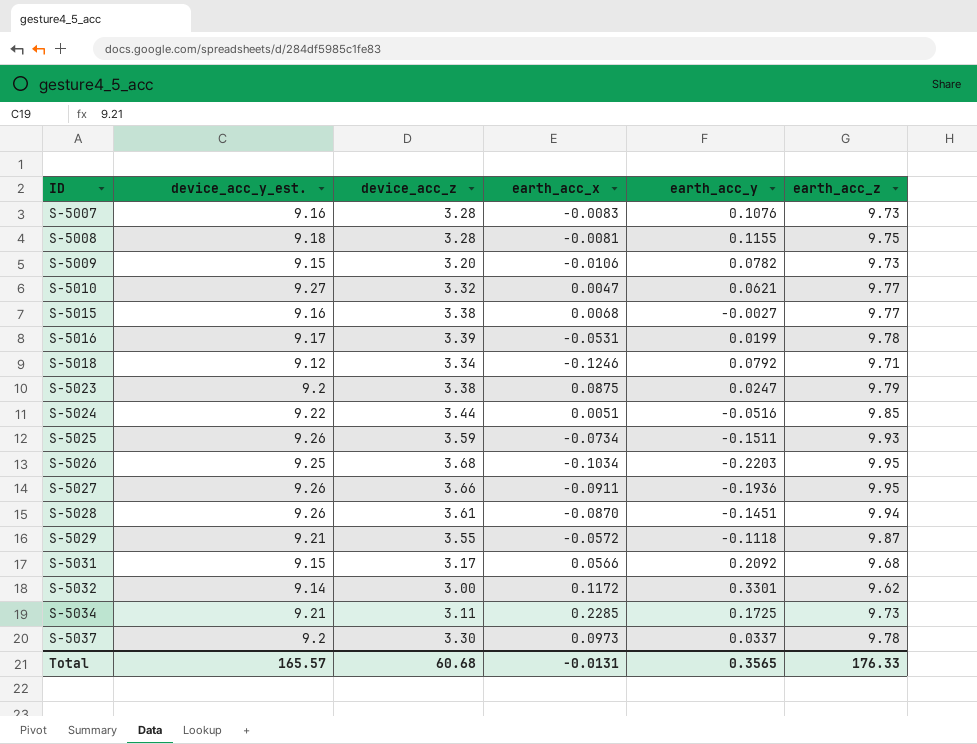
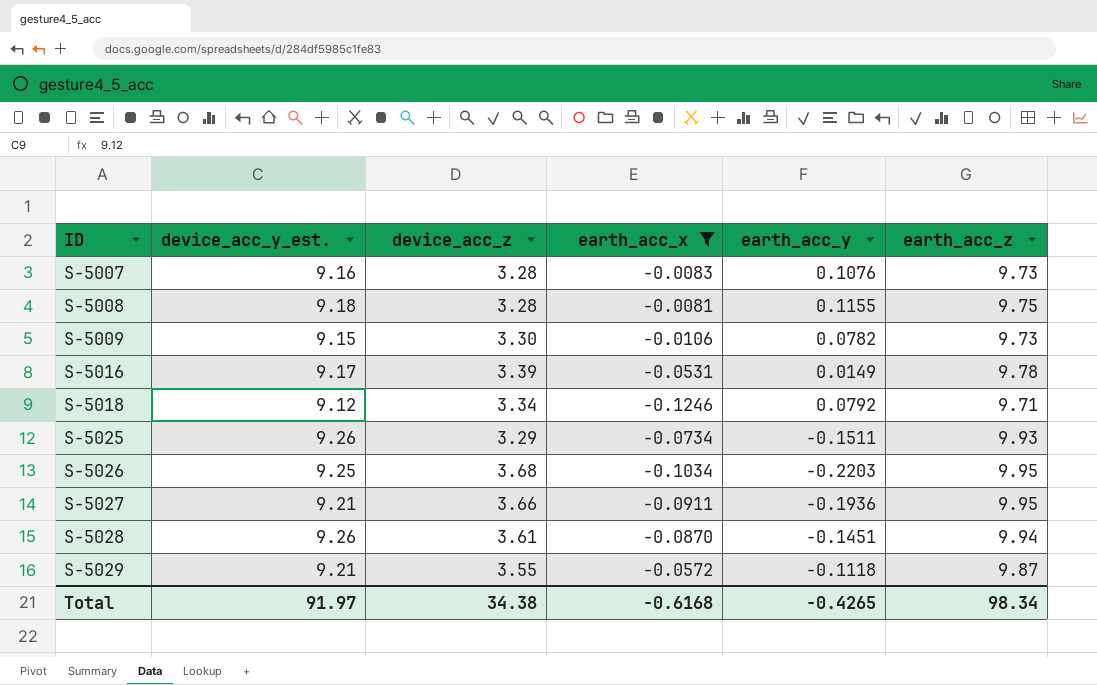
filter: none -> earth_acc_x <= -0.0081
S-5009 | device_acc_z: 3.20 -> 3.30
S-5016 | earth_acc_y: 0.0199 -> 0.0149
S-5025 | device_acc_z: 3.59 -> 3.29
S-5027 | device_acc_y_est.: 9.26 -> 9.21
Total | device_acc_y_est.: 165.57 -> 91.97
Total | device_acc_z: 60.68 -> 34.38
Total | earth_acc_x: -0.0131 -> -0.6168
Total | earth_acc_y: 0.3565 -> -0.4265
Total | earth_acc_z: 176.33 -> 98.34

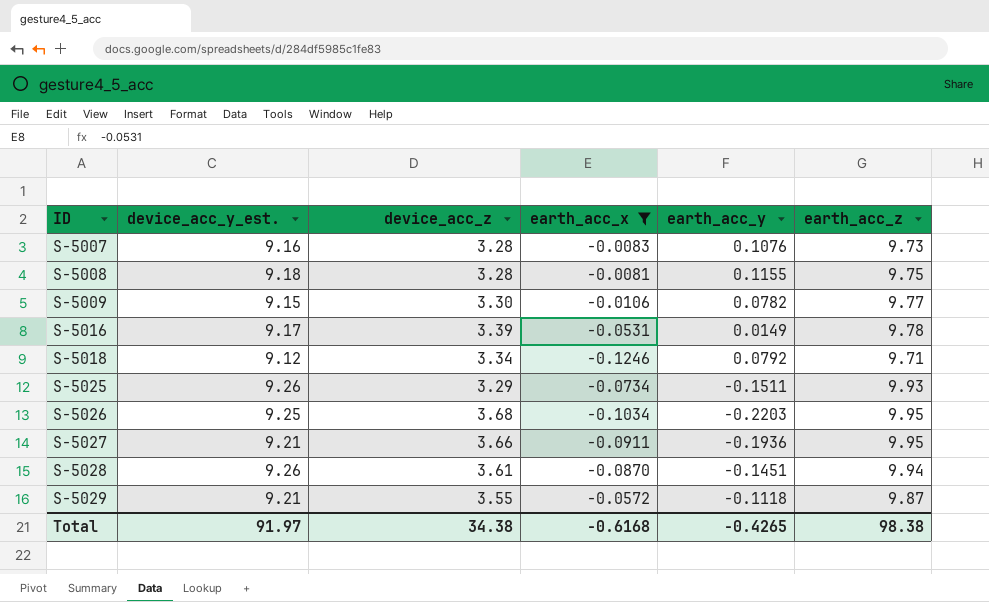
S-5009 | earth_acc_z: 9.73 -> 9.77
Total | earth_acc_z: 98.34 -> 98.38

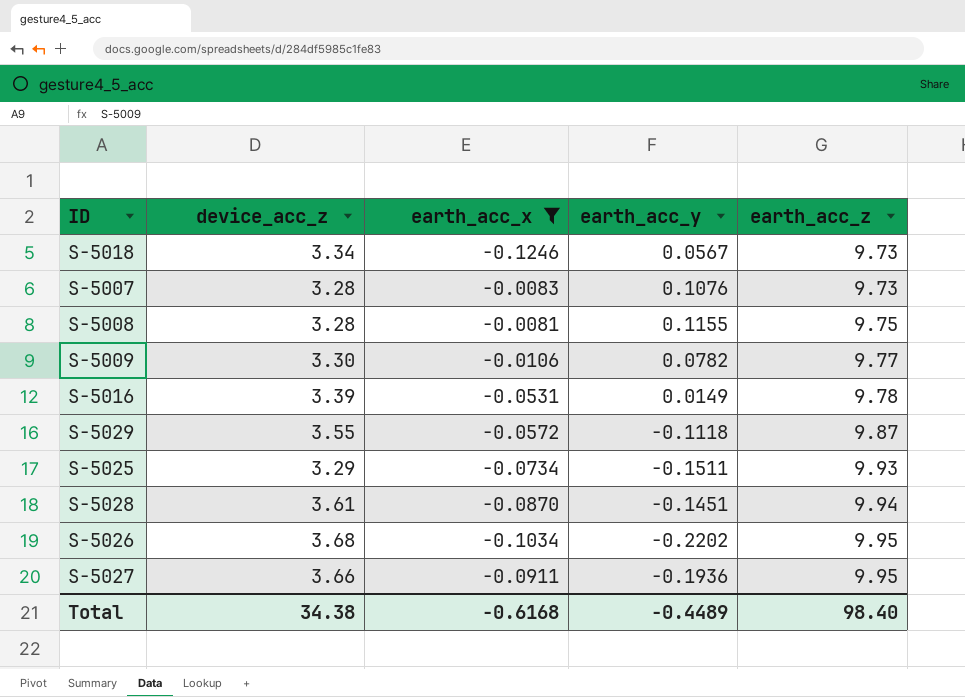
row order: ID ascending -> earth_acc_z ascending
column device_acc_y_est. | position: 2 -> none
S-5018 | earth_acc_y: 0.0792 -> 0.0567
S-5018 | earth_acc_z: 9.71 -> 9.73
S-5026 | earth_acc_y: -0.2203 -> -0.2202
Total | earth_acc_y: -0.4265 -> -0.4489
Total | earth_acc_z: 98.38 -> 98.40

